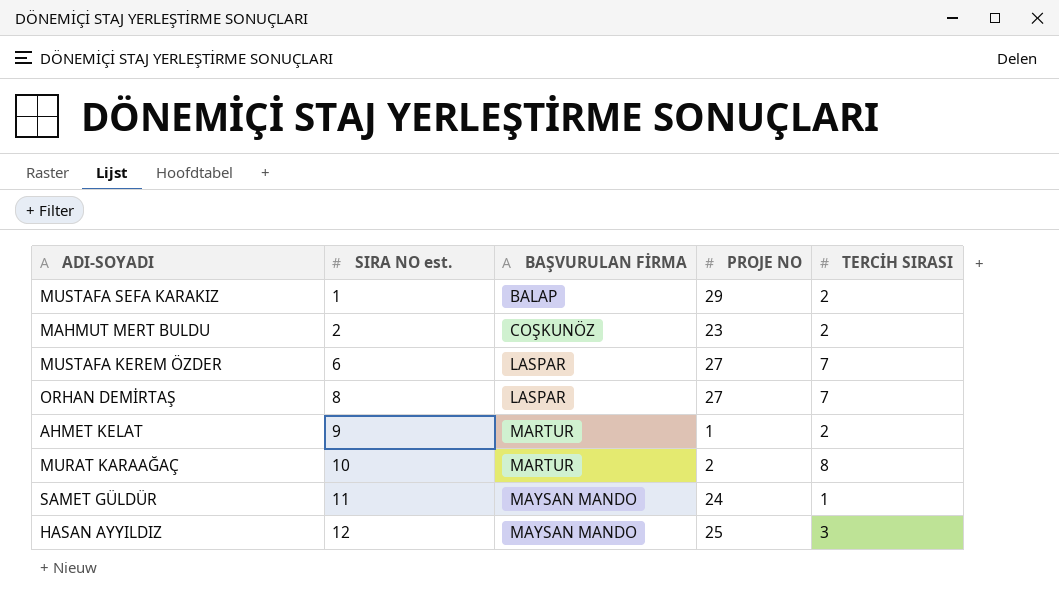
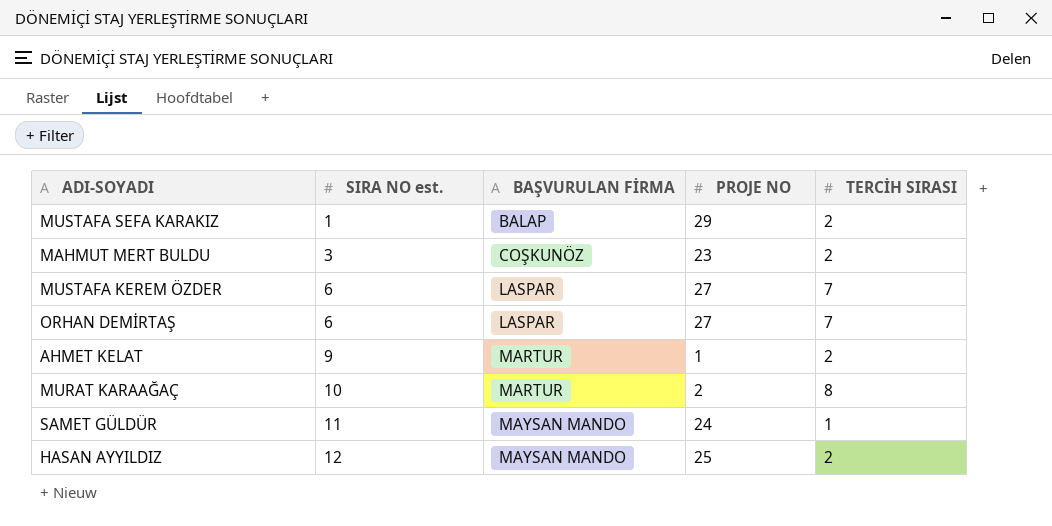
MAHMUT MERT BULDU | SIRA NO est.: 2 -> 3
ORHAN DEMİRTAŞ | SIRA NO est.: 8 -> 6
HASAN AYYILDIZ | TERCİH SIRASI: 3 -> 2

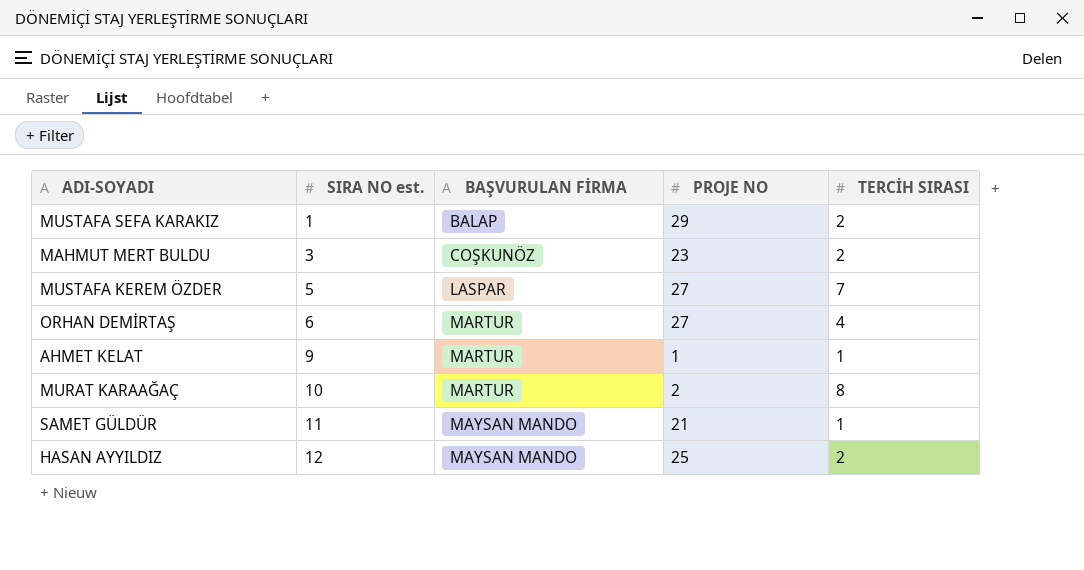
MUSTAFA KEREM ÖZDER | SIRA NO est.: 6 -> 5
ORHAN DEMİRTAŞ | BAŞVURULAN FİRMA: LASPAR -> MARTUR
ORHAN DEMİRTAŞ | TERCİH SIRASI: 7 -> 4
AHMET KELAT | TERCİH SIRASI: 2 -> 1
SAMET GÜLDÜR | PROJE NO: 24 -> 21

